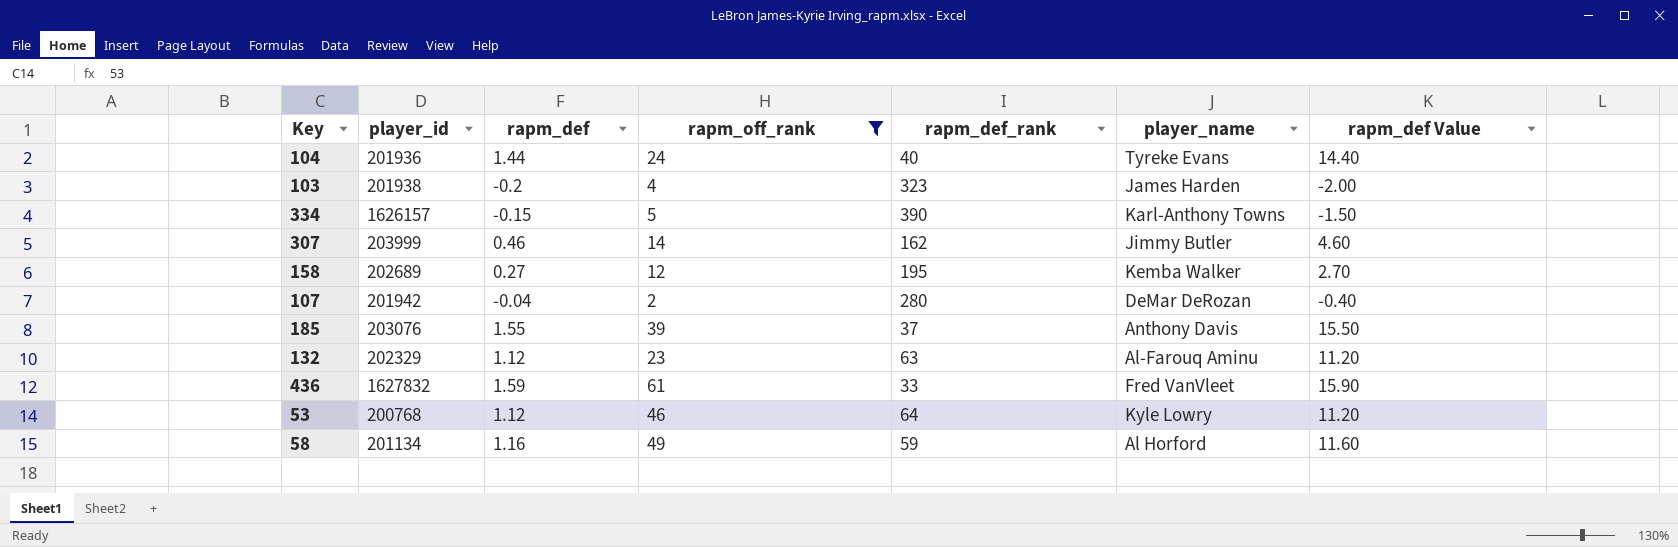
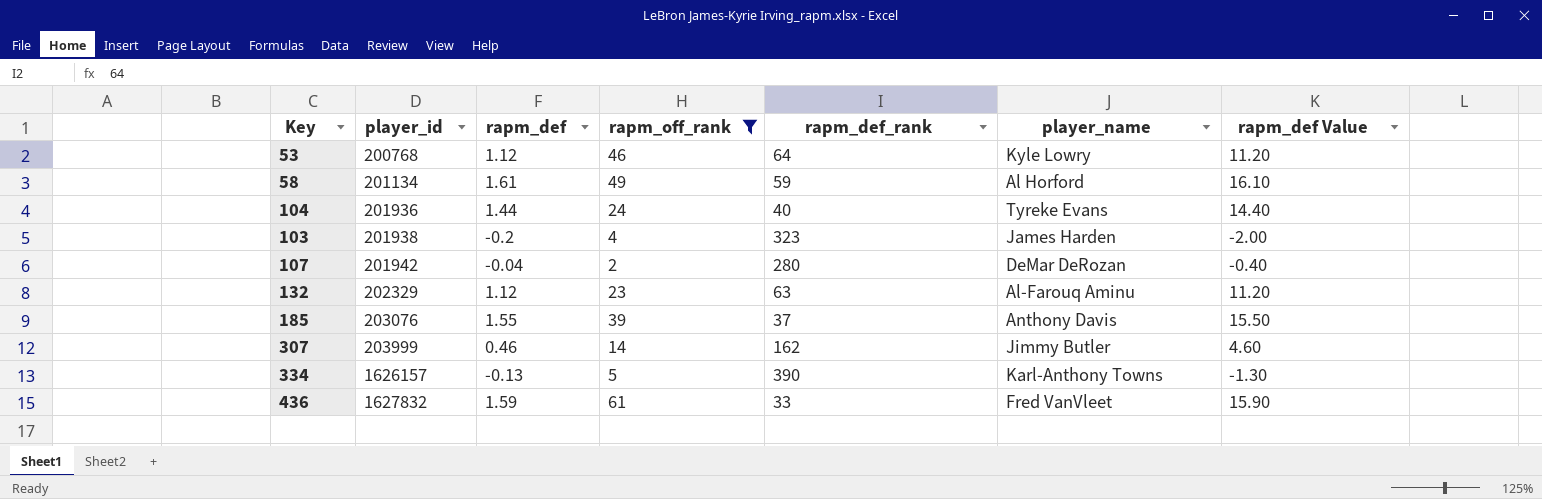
row order: none -> player_id ascending
row 158: 202689 | 0.27 | 12 | 195 | Kemba Walker | 2.70 -> none
58 | rapm_def: 1.16 -> 1.61
58 | rapm_def Value: 11.60 -> 16.10
334 | rapm_def: -0.15 -> -0.13
334 | rapm_def Value: -1.50 -> -1.30

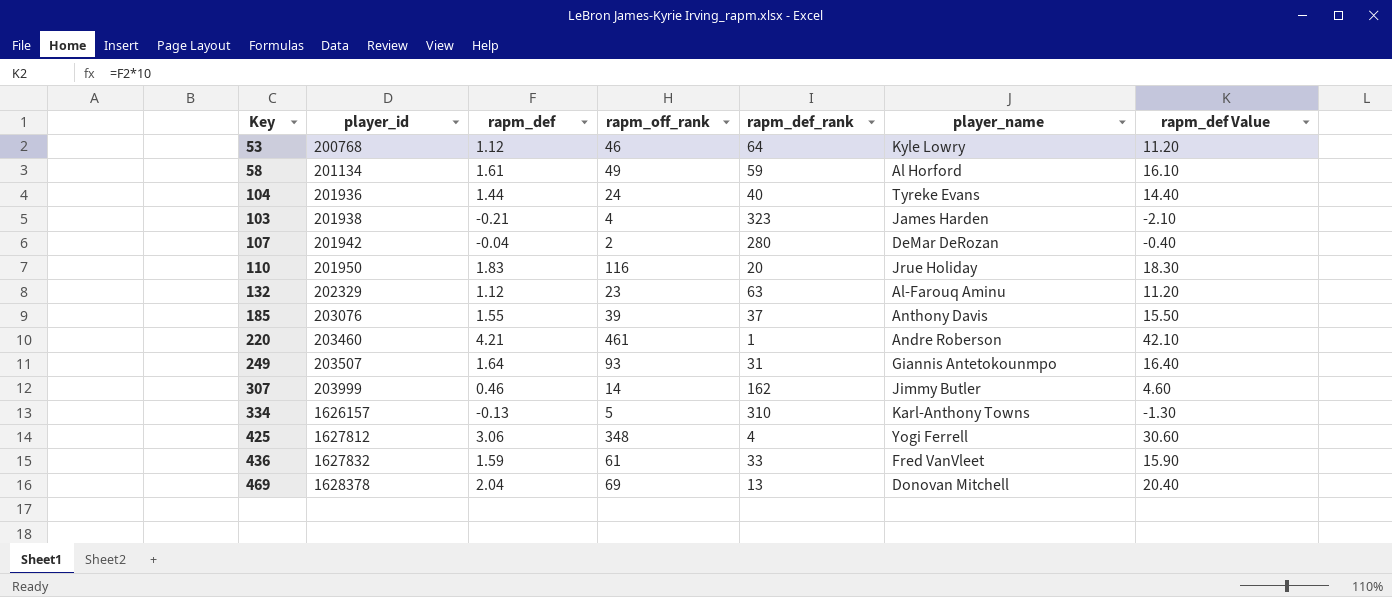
filter: rapm_off_rank <= 61 -> none
103 | rapm_def: -0.2 -> -0.21
103 | rapm_def Value: -2.00 -> -2.10
334 | rapm_def_rank: 390 -> 310

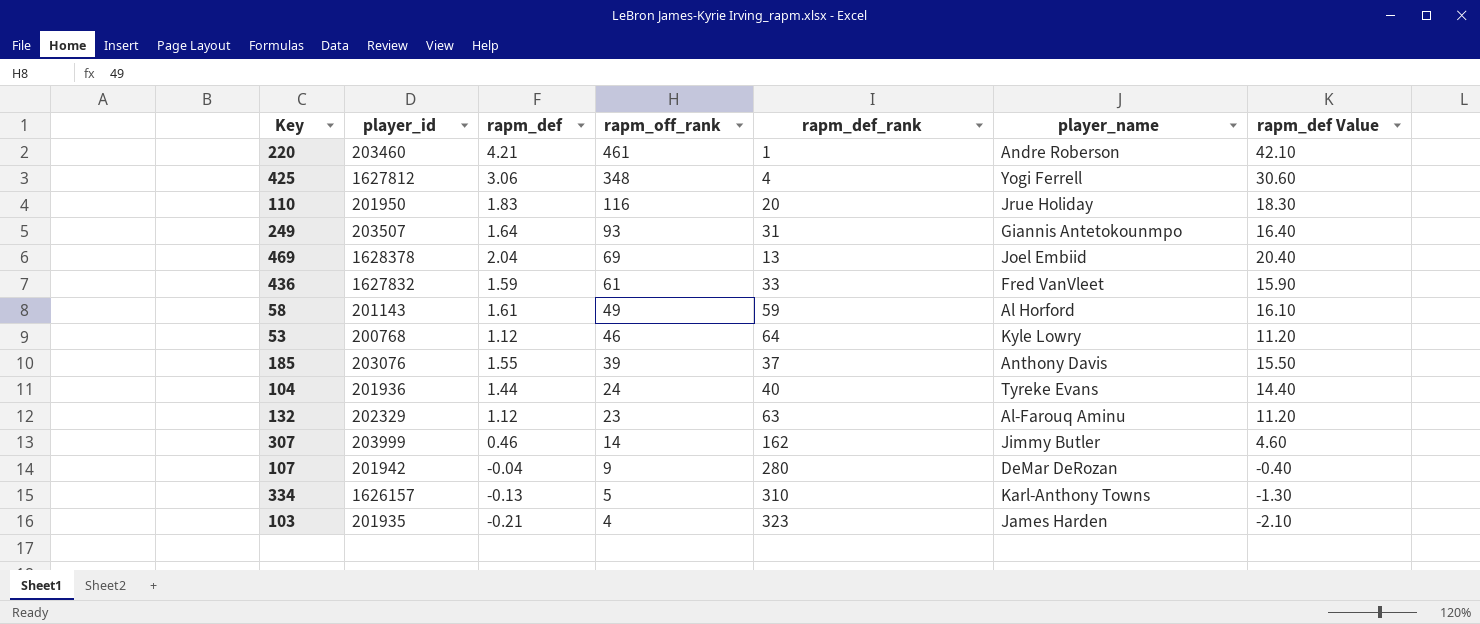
row order: player_id ascending -> rapm_off_rank descending
469 | player_name: Donovan Mitchell -> Joel Embiid
58 | player_id: 201134 -> 201143
107 | rapm_off_rank: 2 -> 9
103 | player_id: 201938 -> 201935

